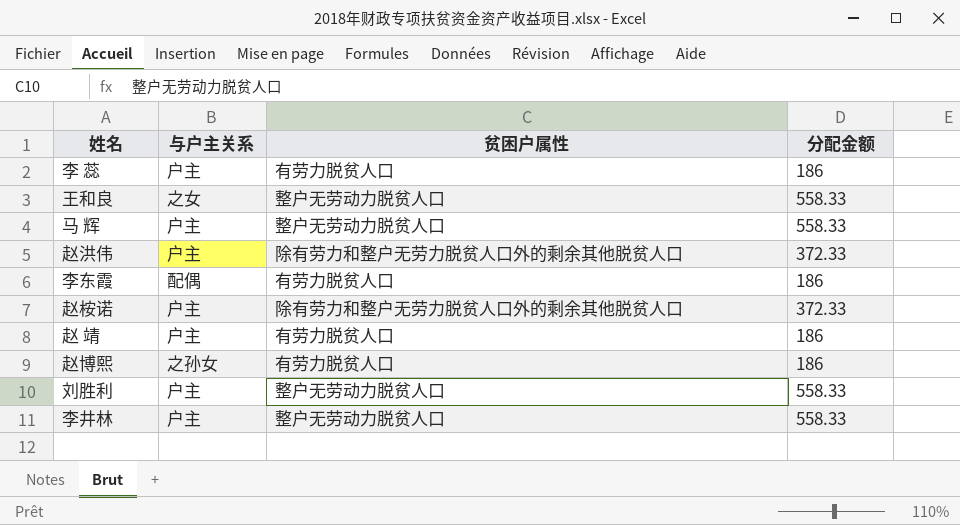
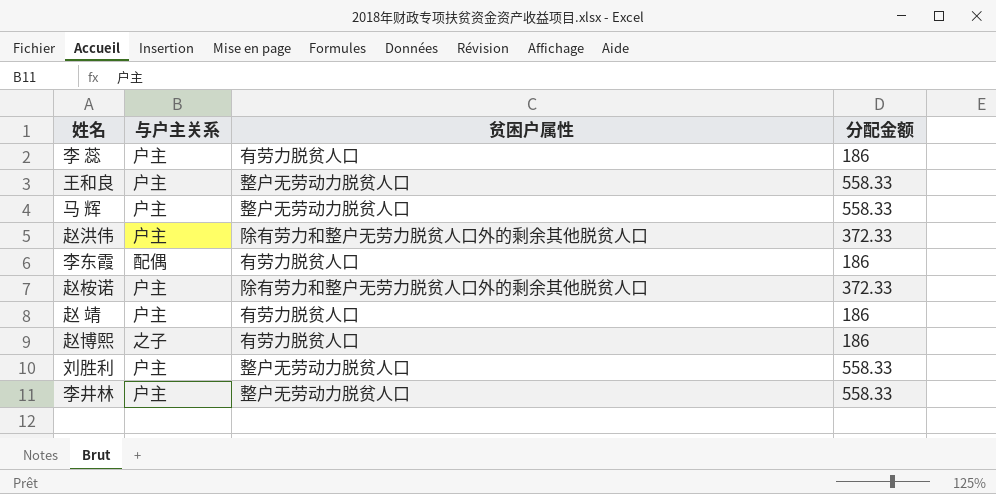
王和良 | 与户主关系: 之女 -> 户主
赵博熙 | 与户主关系: 之孙女 -> 之子

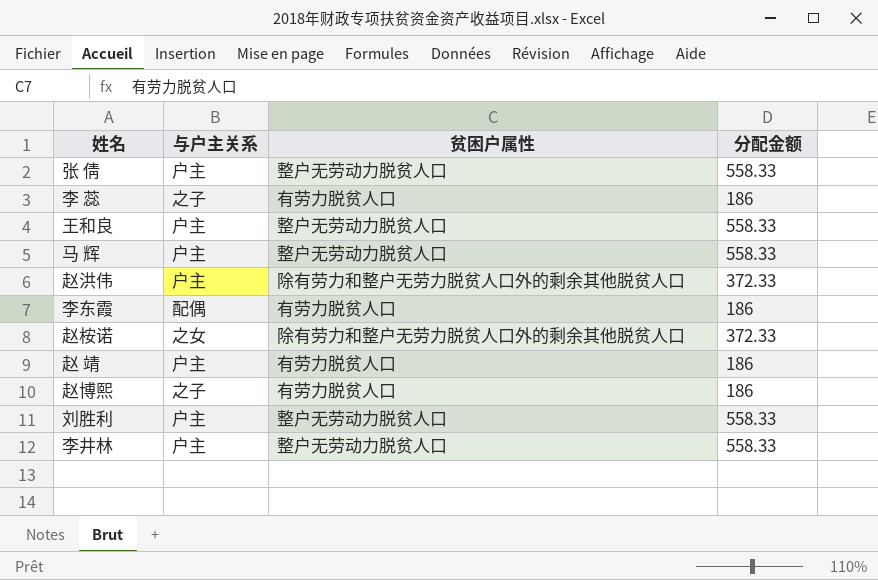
row 张 倩: none -> 户主 | 整户无劳动力脱贫人口 | 558.33
李 蕊 | 与户主关系: 户主 -> 之子
赵桉诺 | 与户主关系: 户主 -> 之女

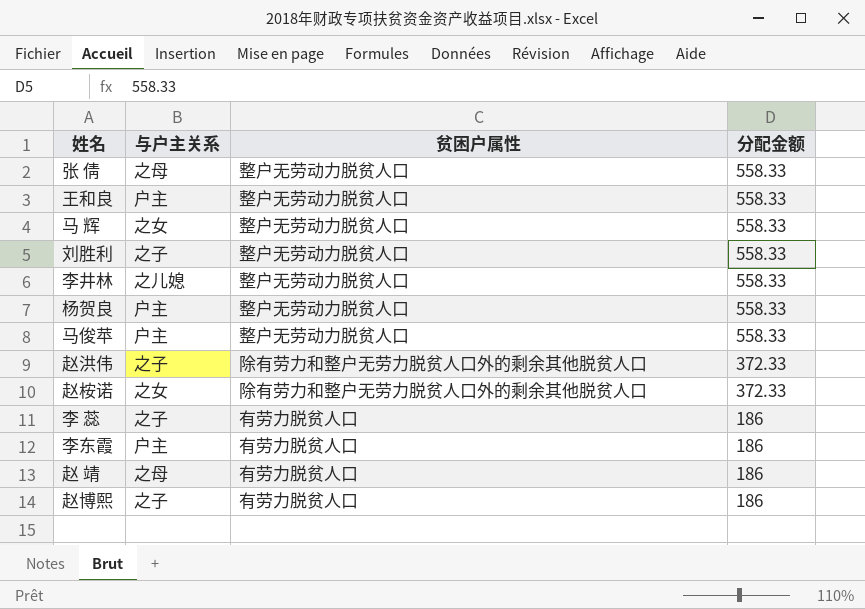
row order: none -> 分配金额 descending
张 倩 | 与户主关系: 户主 -> 之母
马 辉 | 与户主关系: 户主 -> 之女
刘胜利 | 与户主关系: 户主 -> 之子
李井林 | 与户主关系: 户主 -> 之儿媳
row 杨贺良: none -> 户主 | 整户无劳动力脱贫人口 | 558.33
row 马俊苹: none -> 户主 | 整户无劳动力脱贫人口 | 558.33
赵洪伟 | 与户主关系: 户主 -> 之子
李东霞 | 与户主关系: 配偶 -> 户主
赵 靖 | 与户主关系: 户主 -> 之母

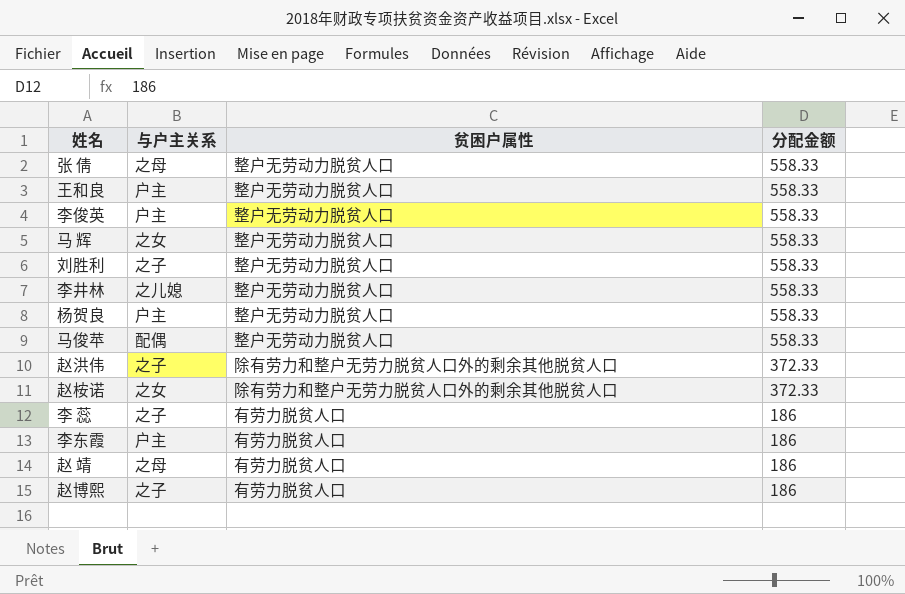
row 李俊英: none -> 户主 | 整户无劳动力脱贫人口 | 558.33
马俊苹 | 与户主关系: 户主 -> 配偶

